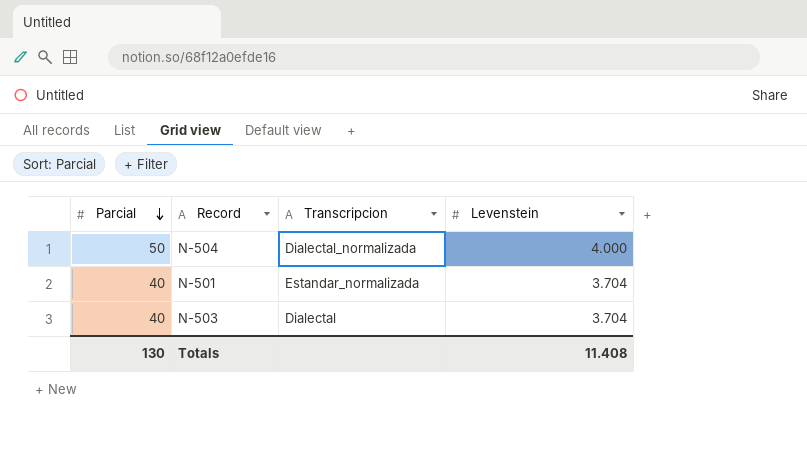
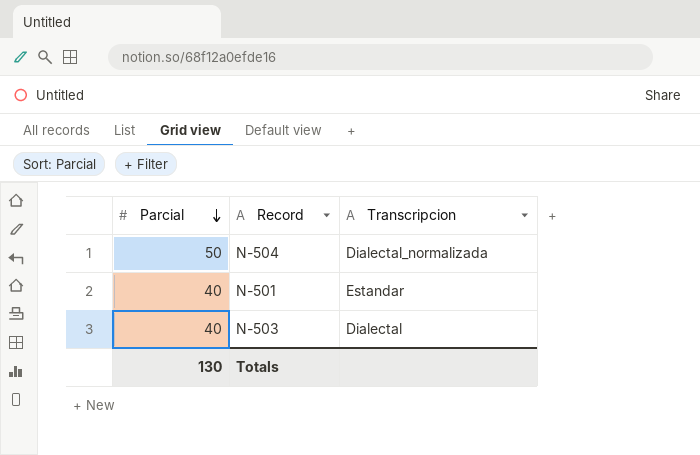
column Levenstein | position: 4 -> none
N-501 | Transcripcion: Estandar_normalizada -> Estandar

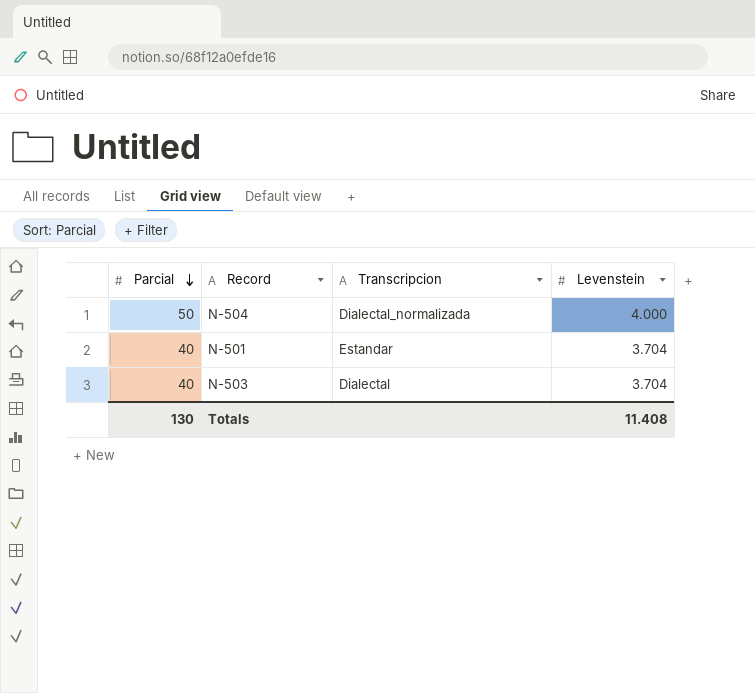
column Levenstein | position: none -> 4

